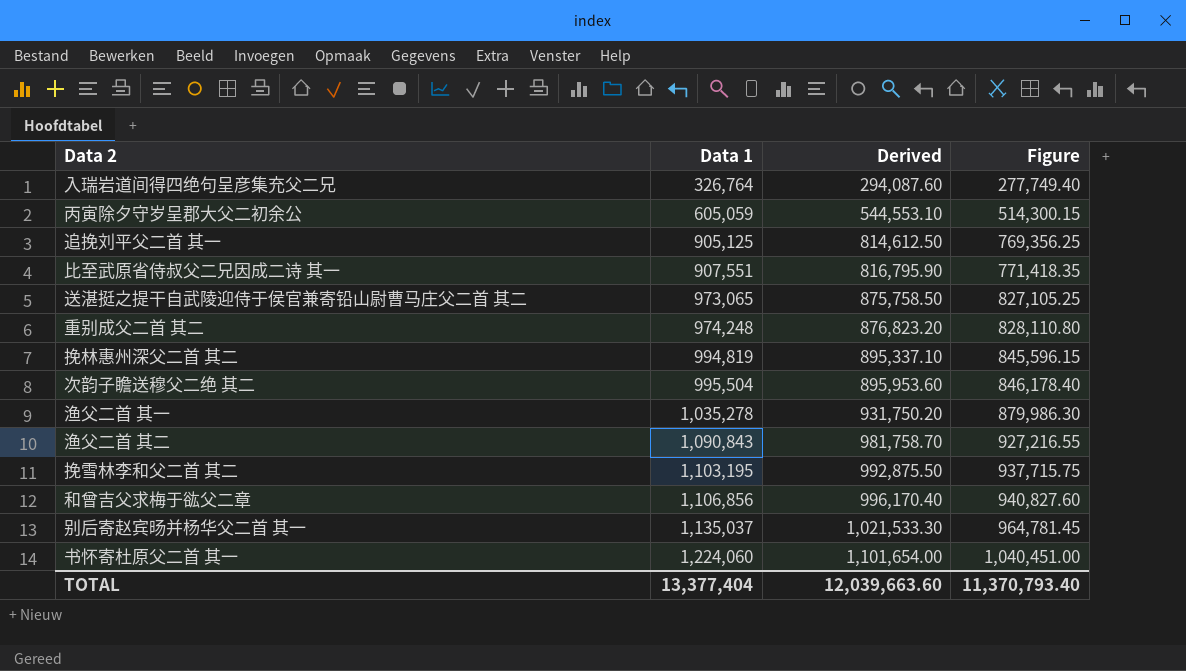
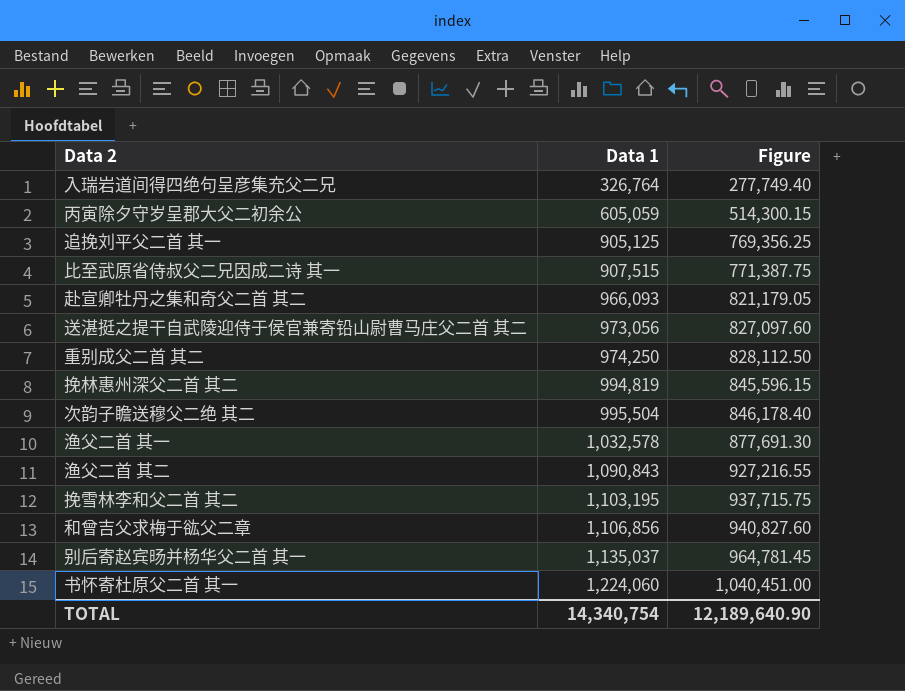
column Derived | formula: [Data 1] * 0.9 -> none
比至武原省侍叔父二兄因成二诗 其一 | Data 1: 907,551 -> 907,515
比至武原省侍叔父二兄因成二诗 其一 | Figure: 771,418.35 -> 771,387.75
row 赴宣卿牡丹之集和奇父二首 其二: none -> 966,093 | 821,179.05
送湛挺之提干自武陵迎侍于侯官兼寄铅山尉曹马庄父二首 其二 | Data 1: 973,065 -> 973,056
送湛挺之提干自武陵迎侍于侯官兼寄铅山尉曹马庄父二首 其二 | Figure: 827,105.25 -> 827,097.60
重别成父二首 其二 | Data 1: 974,248 -> 974,250
重别成父二首 其二 | Figure: 828,110.80 -> 828,112.50
渔父二首 其一 | Data 1: 1,035,278 -> 1,032,578
渔父二首 其一 | Figure: 879,986.30 -> 877,691.30
TOTAL | Data 1: 13,377,404 -> 14,340,754
TOTAL | Figure: 11,370,793.40 -> 12,189,640.90

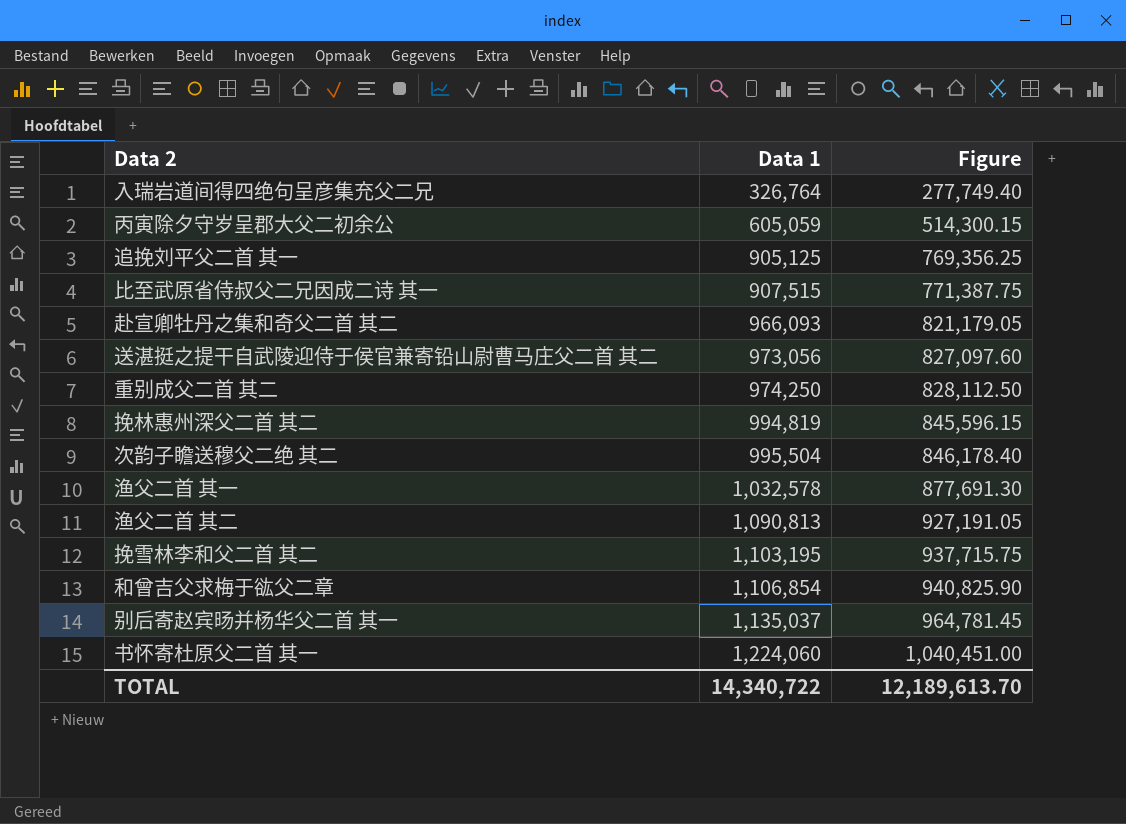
渔父二首 其二 | Data 1: 1,090,843 -> 1,090,813
渔父二首 其二 | Figure: 927,216.55 -> 927,191.05
和曾吉父求梅于谹父二章 | Data 1: 1,106,856 -> 1,106,854
和曾吉父求梅于谹父二章 | Figure: 940,827.60 -> 940,825.90
TOTAL | Data 1: 14,340,754 -> 14,340,722
TOTAL | Figure: 12,189,640.90 -> 12,189,613.70

